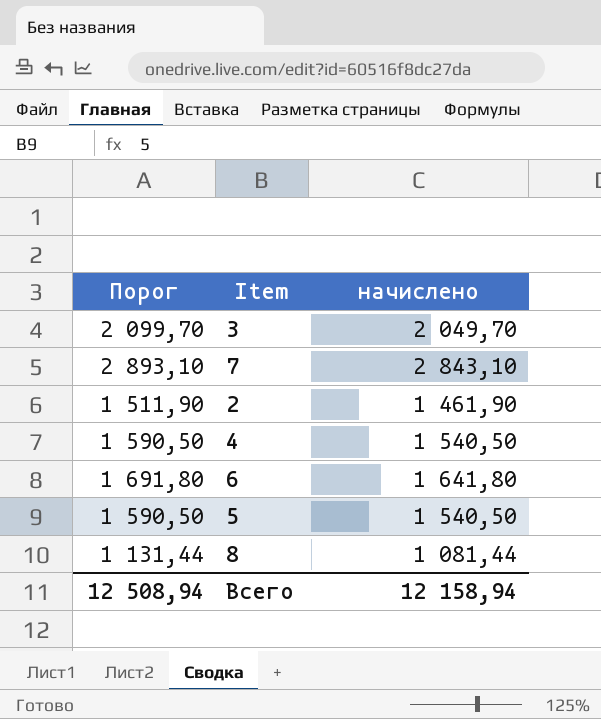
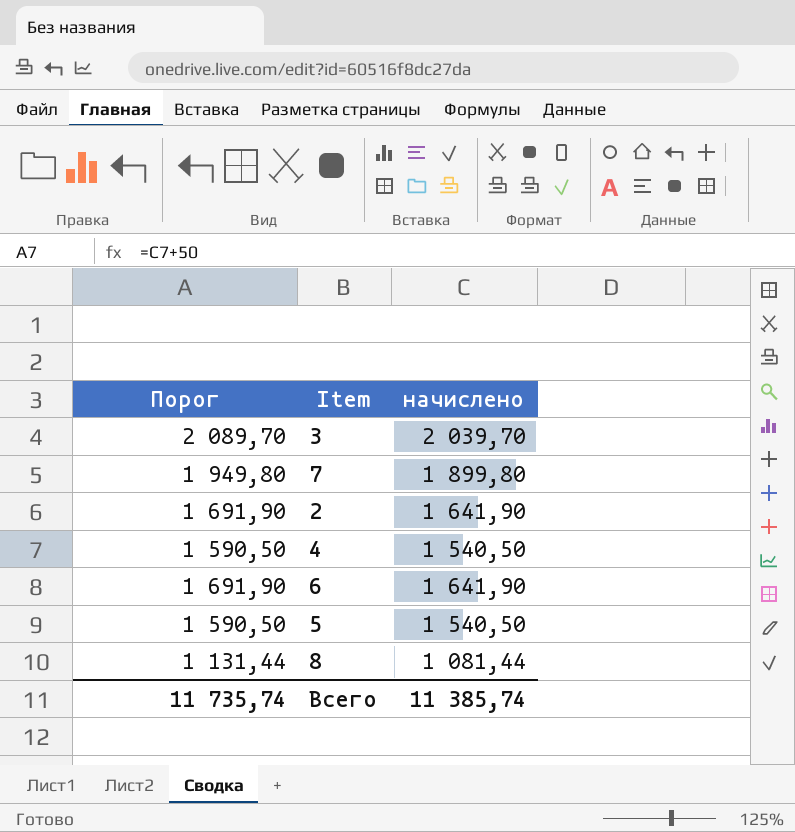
3 | Порог: 2 099,70 -> 2 089,70
3 | начислено: 2 049,70 -> 2 039,70
7 | Порог: 2 893,10 -> 1 949,80
7 | начислено: 2 843,10 -> 1 899,80
2 | Порог: 1 511,90 -> 1 691,90
2 | начислено: 1 461,90 -> 1 641,90
6 | Порог: 1 691,80 -> 1 691,90
6 | начислено: 1 641,80 -> 1 641,90
Всего | Порог: 12 508,94 -> 11 735,74
Всего | начислено: 12 158,94 -> 11 385,74

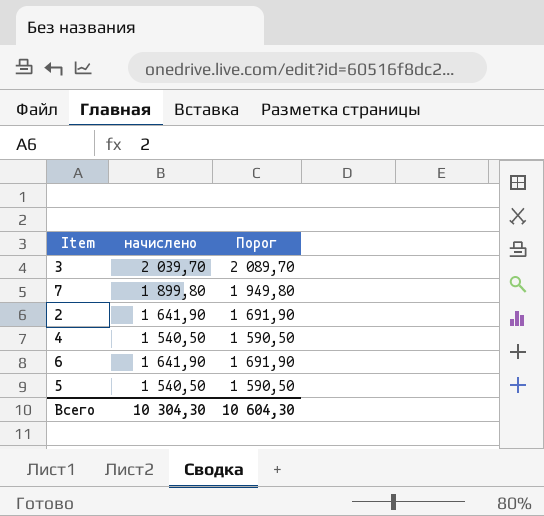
column Порог | position: 1 -> 3
row 8: 1 131,44 | 1 081,44 -> none
Всего | начислено: 11 385,74 -> 10 304,30
Всего | Порог: 11 735,74 -> 10 604,30

